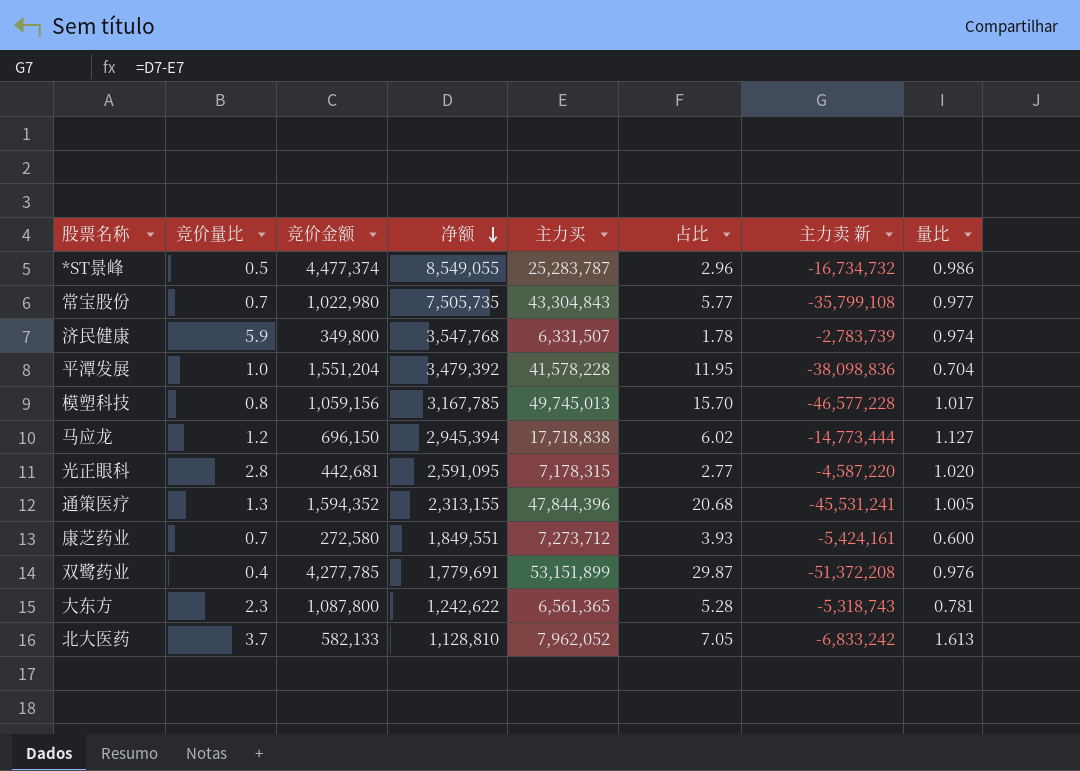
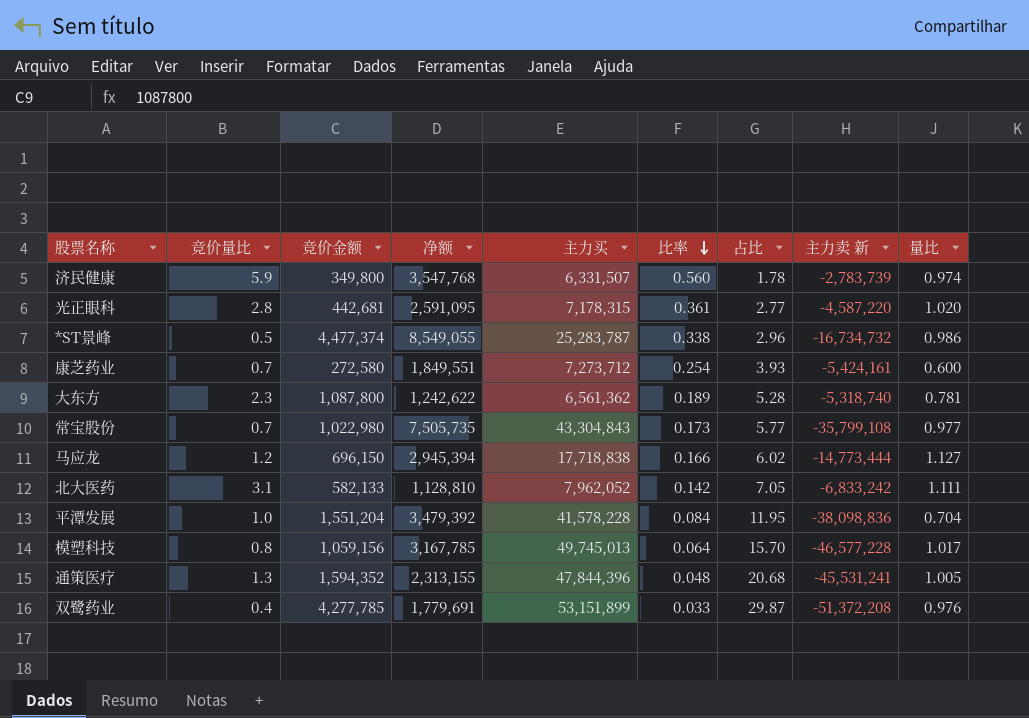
row order: 净额 descending -> 比率 descending
column 比率 | formula: none -> [净额] / [主力买]
大东方 | 主力买: 6,561,365 -> 6,561,362
大东方 | 主力卖 新: -5,318,743 -> -5,318,740
北大医药 | 竞价量比: 3.7 -> 3.1
北大医药 | 量比: 1.613 -> 1.111

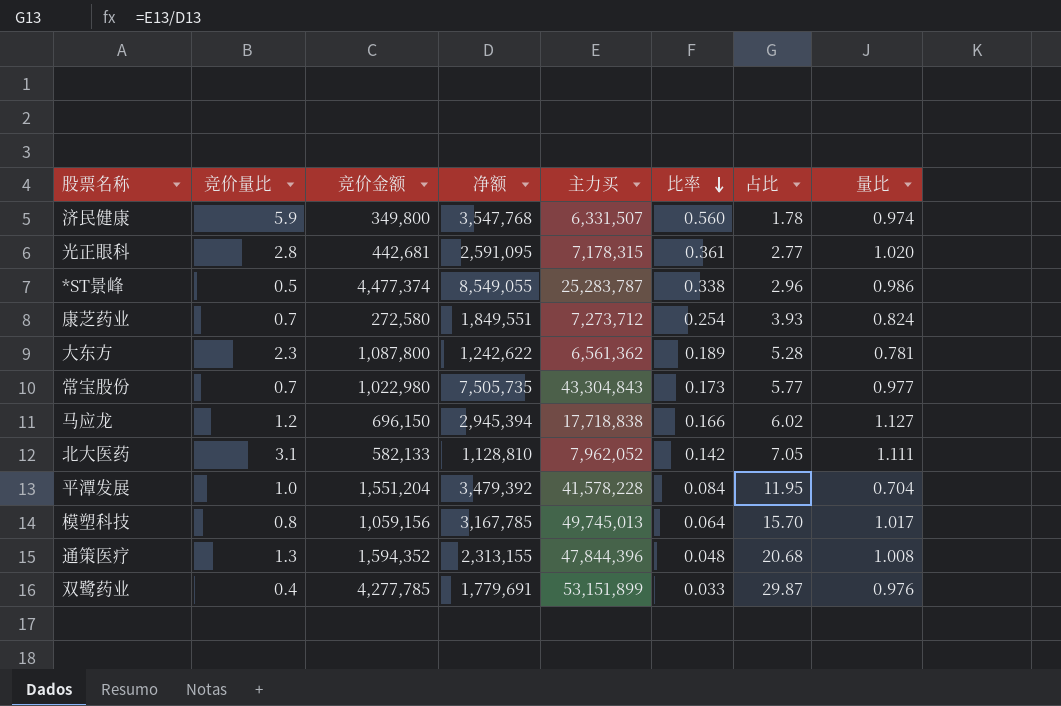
column 主力卖 新 | formula: [净额] - [主力买] -> none
康芝药业 | 量比: 0.600 -> 0.824
通策医疗 | 量比: 1.005 -> 1.008

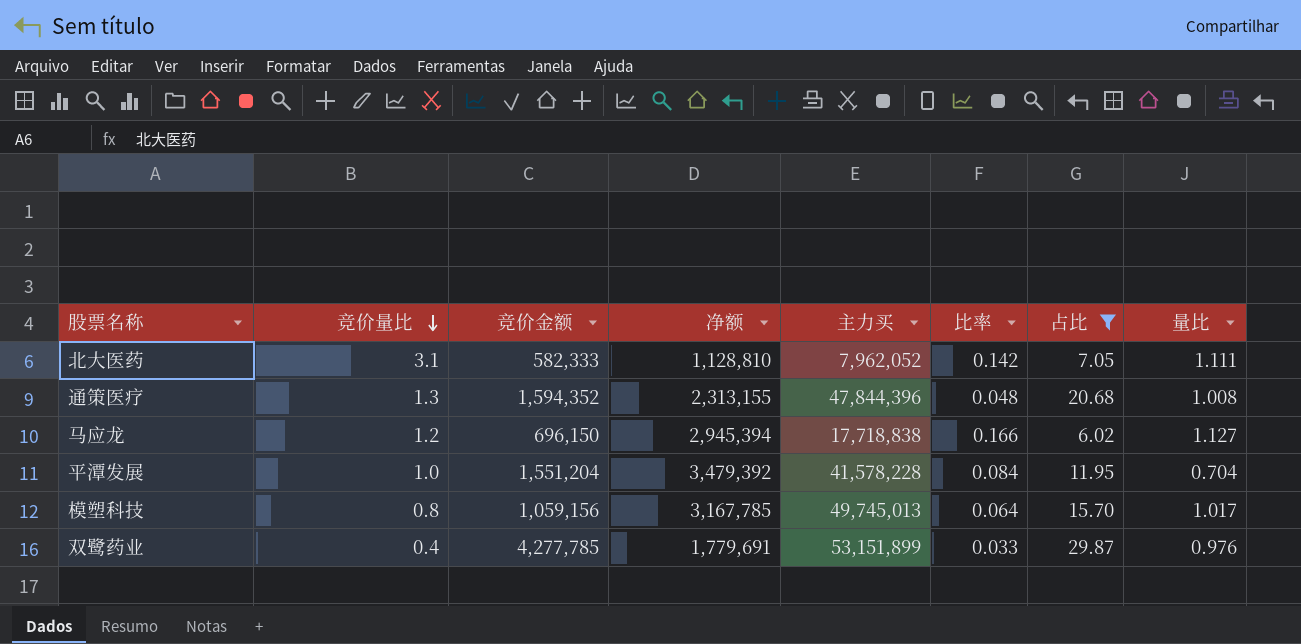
filter: none -> 占比 >= 6.02
row order: 比率 descending -> 竞价量比 descending
北大医药 | 竞价金额: 582,133 -> 582,333

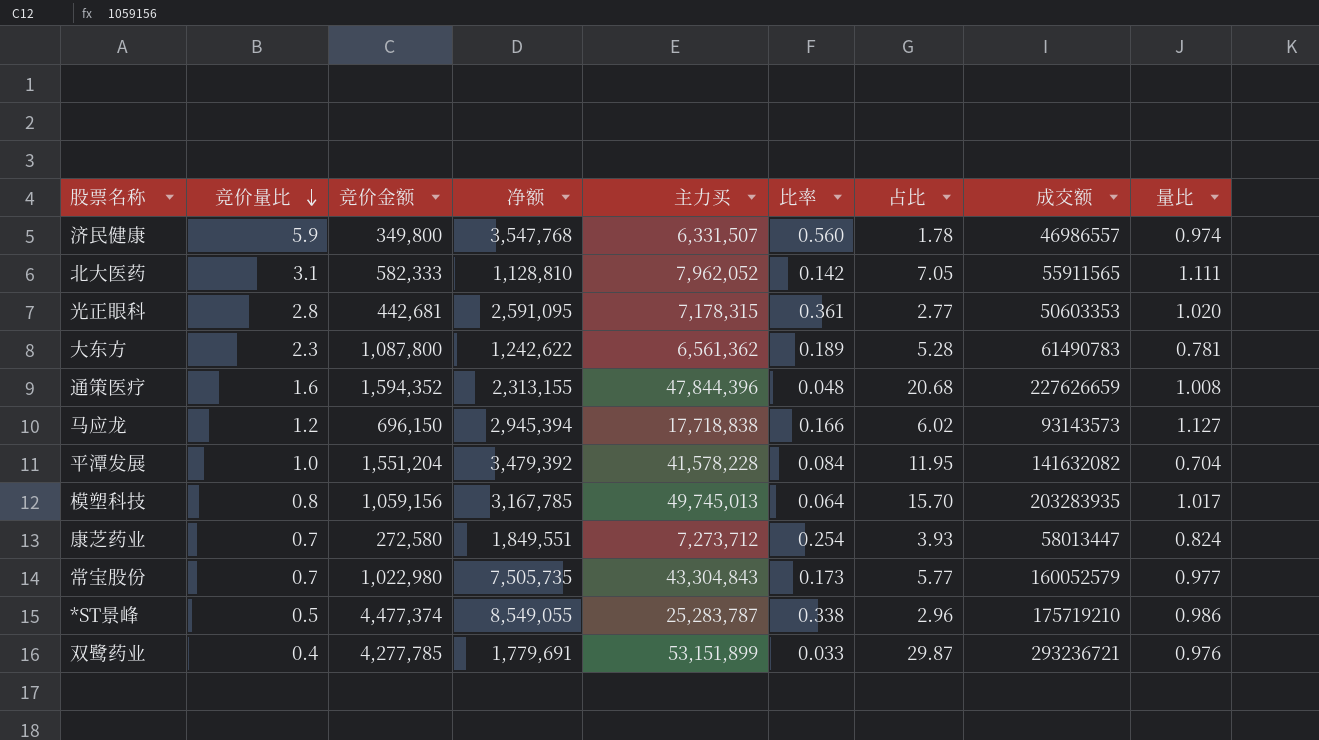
filter: 占比 >= 6.02 -> none
column 成交额 | position: none -> 8
通策医疗 | 竞价量比: 1.3 -> 1.6

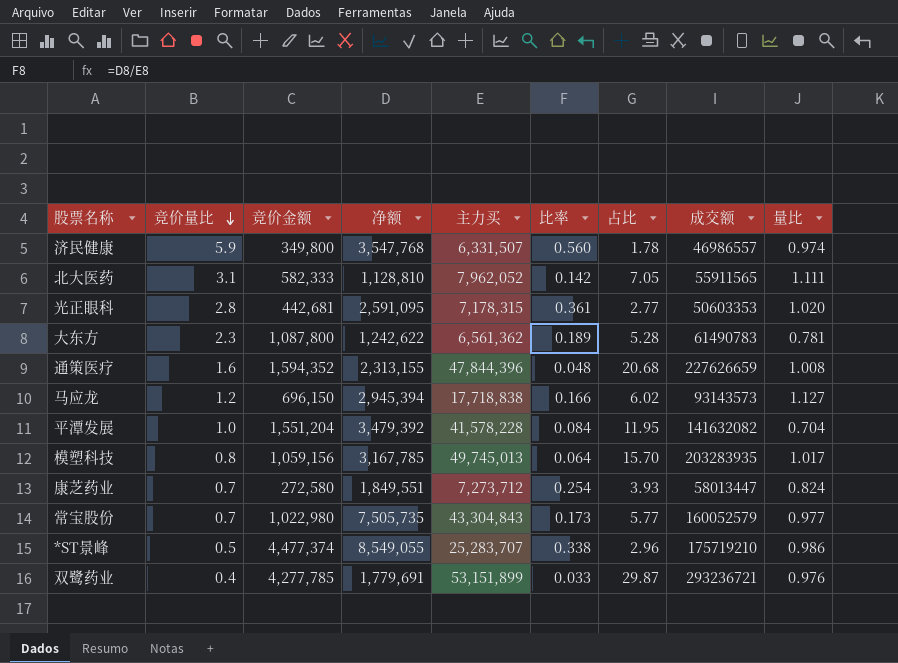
*ST景峰 | 主力买: 25,283,787 -> 25,283,707

